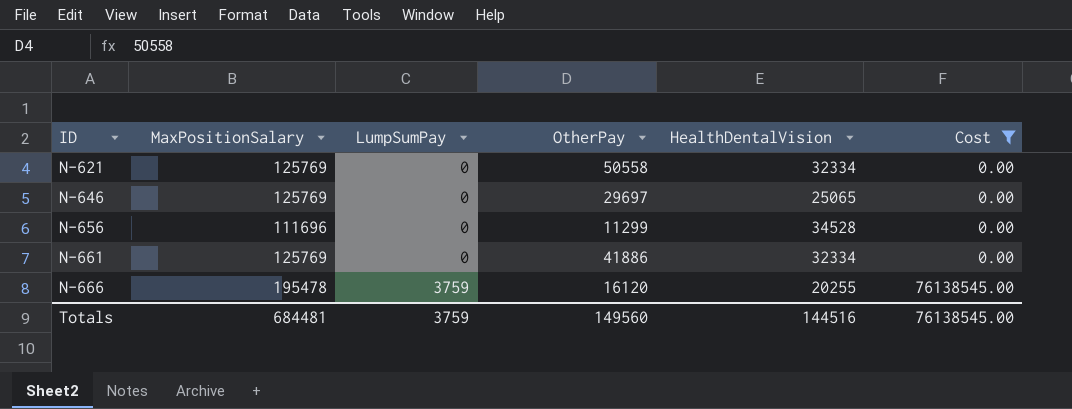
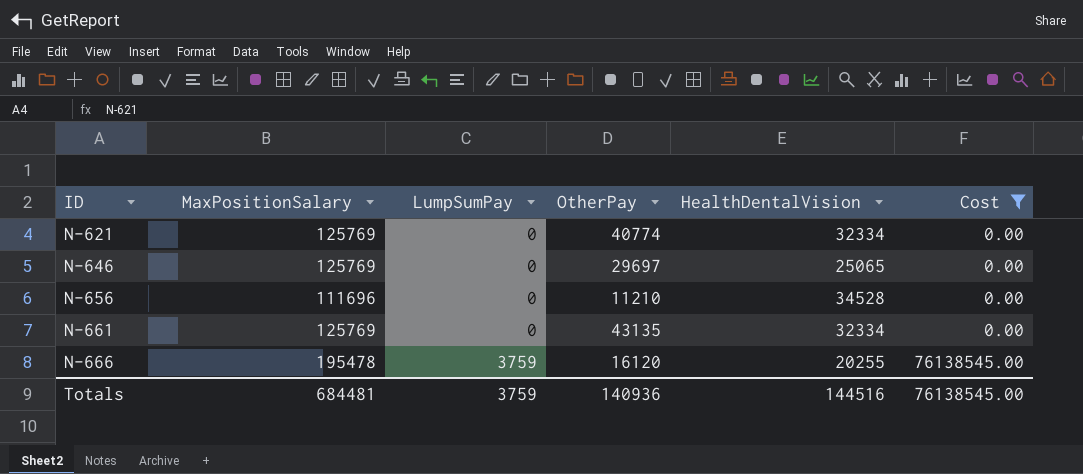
N-621 | OtherPay: 50558 -> 40774
N-656 | OtherPay: 11299 -> 11210
N-661 | OtherPay: 41886 -> 43135
Totals | OtherPay: 149560 -> 140936

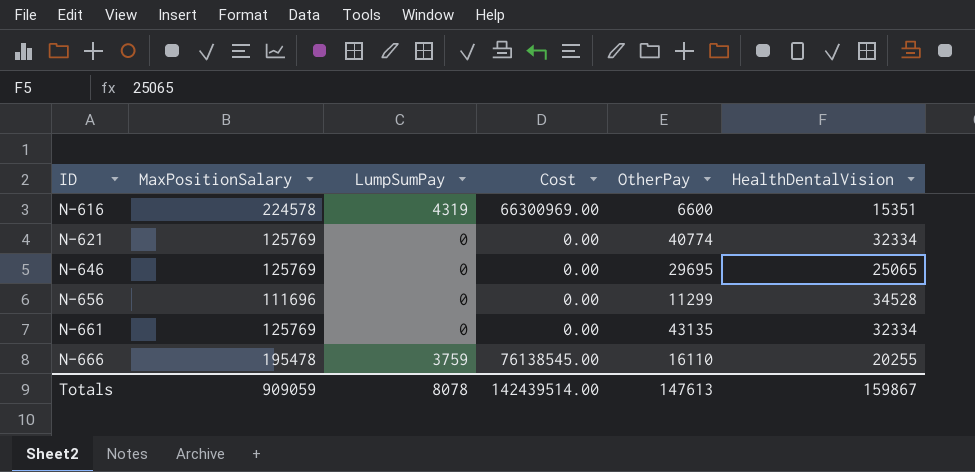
filter: Cost != 66300969.00 -> none
column Cost | position: 6 -> 4
N-646 | OtherPay: 29697 -> 29695
N-656 | OtherPay: 11210 -> 11299
N-666 | OtherPay: 16120 -> 16110
Totals | MaxPositionSalary: 684481 -> 909059
Totals | LumpSumPay: 3759 -> 8078
Totals | Cost: 76138545.00 -> 142439514.00
Totals | OtherPay: 140936 -> 147613
Totals | HealthDentalVision: 144516 -> 159867

